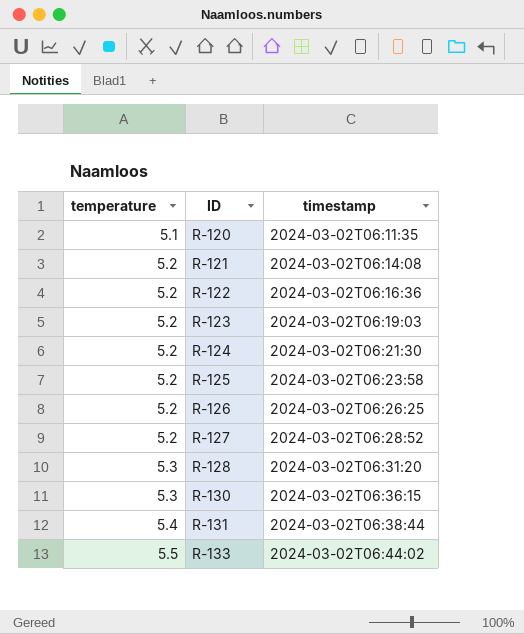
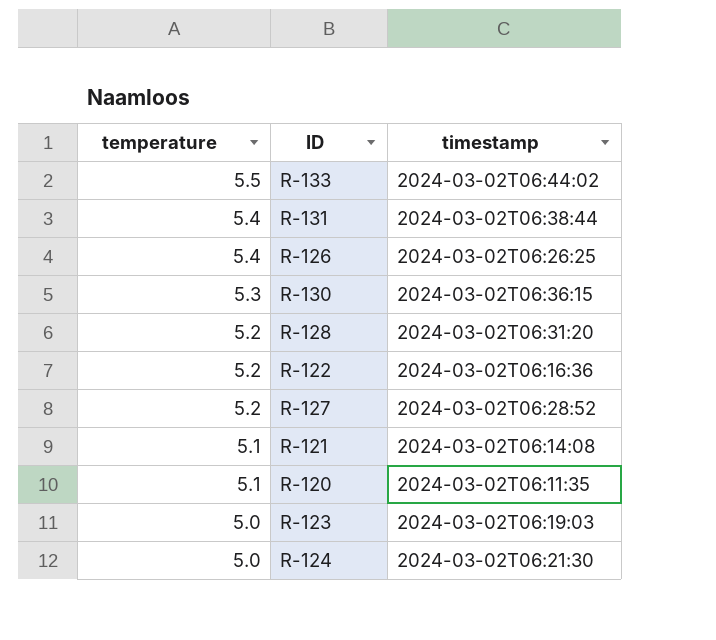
row order: temperature ascending -> temperature descending
row R-125: 5.2 | 2024-03-02T06:23:58 -> none
R-126 | temperature: 5.2 -> 5.4
R-128 | temperature: 5.3 -> 5.2
R-121 | temperature: 5.2 -> 5.1
R-123 | temperature: 5.2 -> 5.0
R-124 | temperature: 5.2 -> 5.0

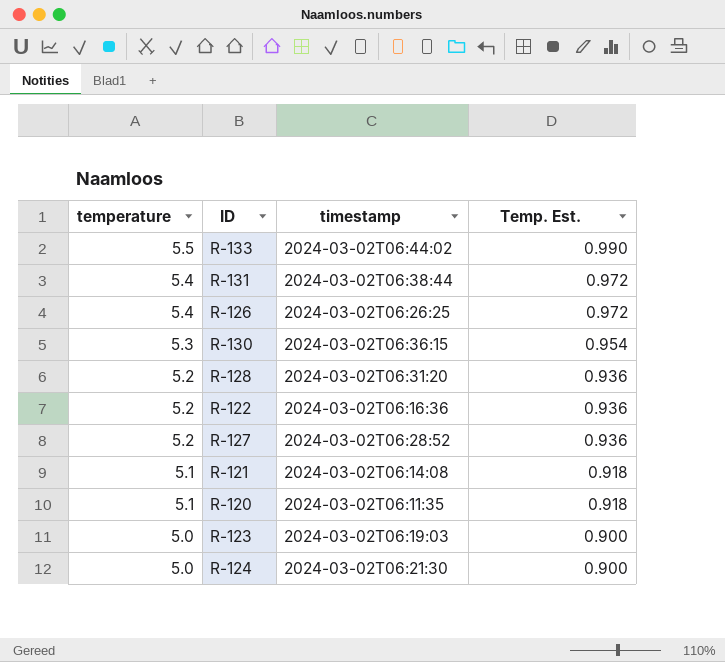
column Temp. Est. | formula: none -> [temperature] * 0.18

